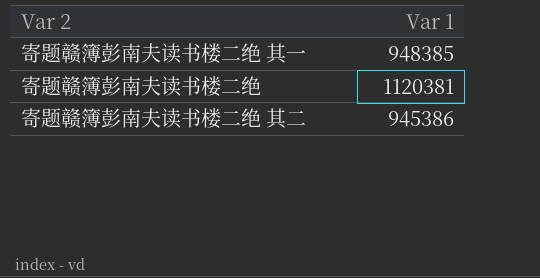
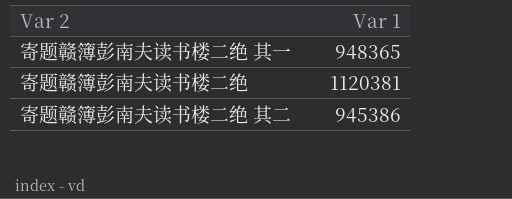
寄题赣簿彭南夫读书楼二绝 其一 | Var 1: 948385 -> 948365

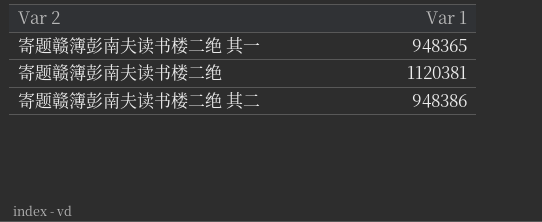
寄题赣簿彭南夫读书楼二绝 其二 | Var 1: 945386 -> 948386

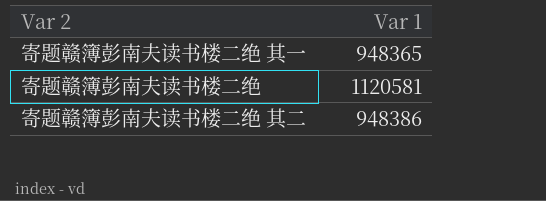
寄题赣簿彭南夫读书楼二绝 | Var 1: 1120381 -> 1120581

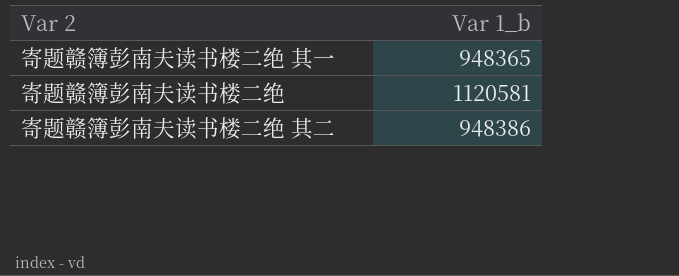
column name: Var 1 -> Var 1_b

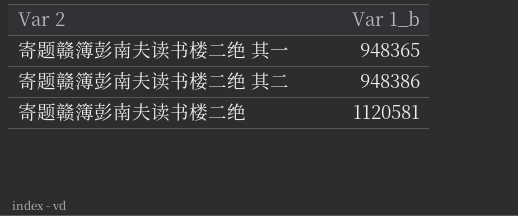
row order: none -> Var 1_b ascending

